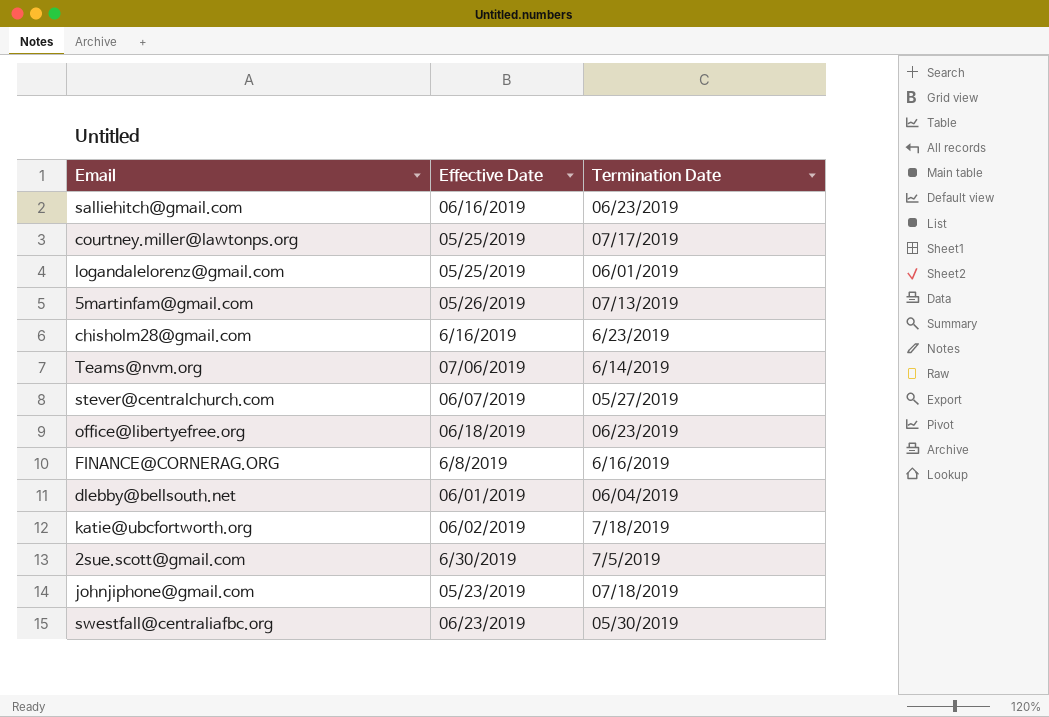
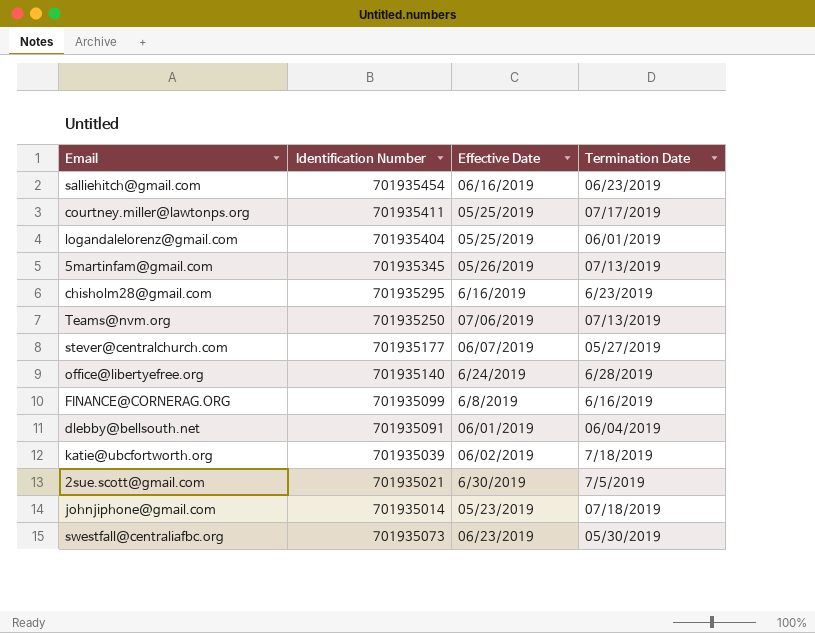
column Identification Number | position: none -> 2
Teams@nvm.org | Termination Date: 6/14/2019 -> 07/13/2019
office@libertyefree.org | Effective Date: 06/18/2019 -> 6/24/2019
office@libertyefree.org | Termination Date: 06/23/2019 -> 6/28/2019

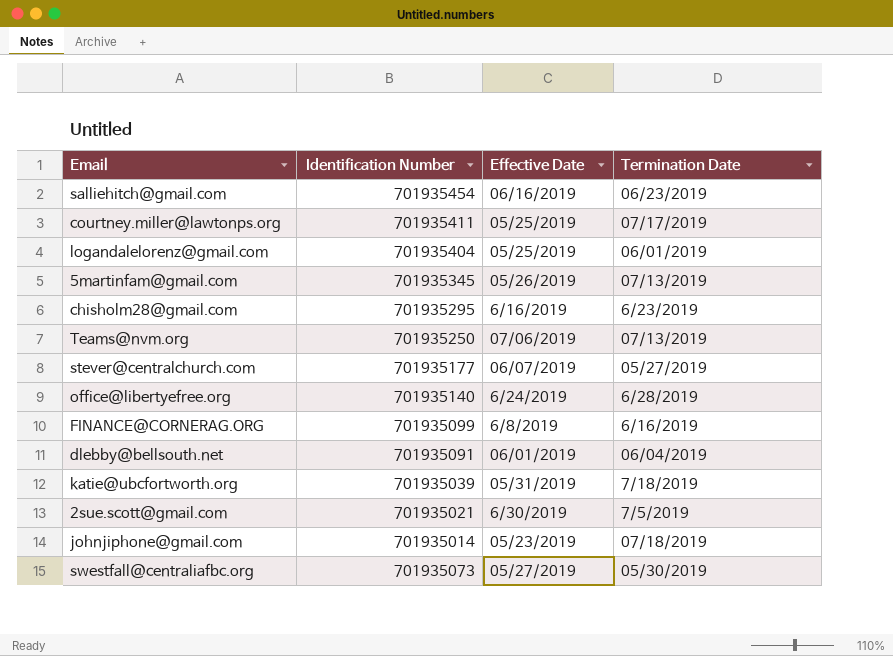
katie@ubcfortworth.org | Effective Date: 06/02/2019 -> 05/31/2019
swestfall@centraliafbc.org | Effective Date: 06/23/2019 -> 05/27/2019

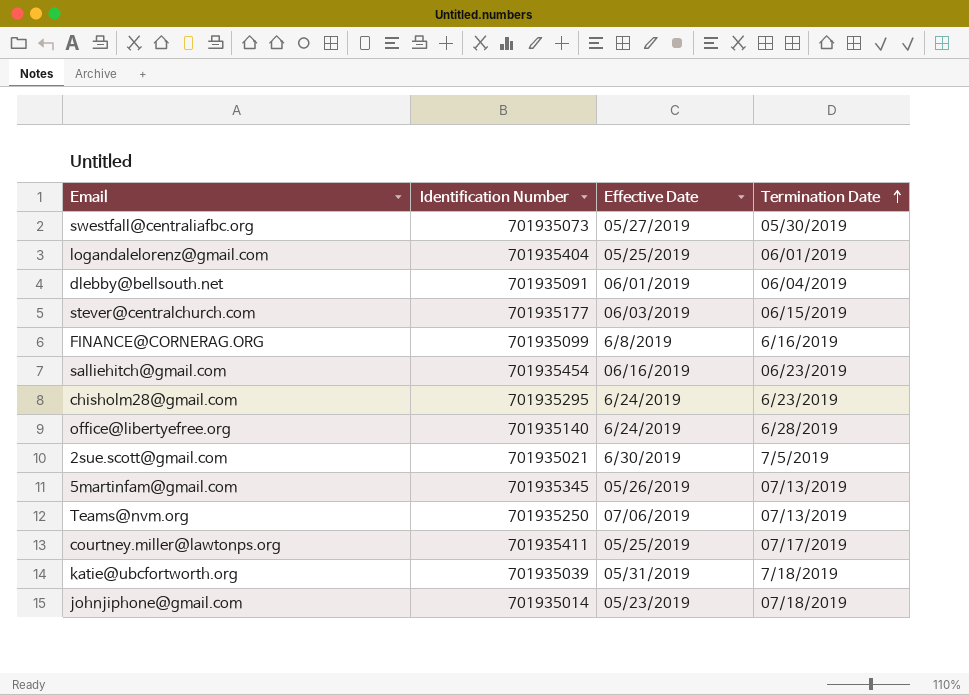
row order: none -> Termination Date ascending
stever@centralchurch.com | Effective Date: 06/07/2019 -> 06/03/2019
stever@centralchurch.com | Termination Date: 05/27/2019 -> 06/15/2019
chisholm28@gmail.com | Effective Date: 6/16/2019 -> 6/24/2019

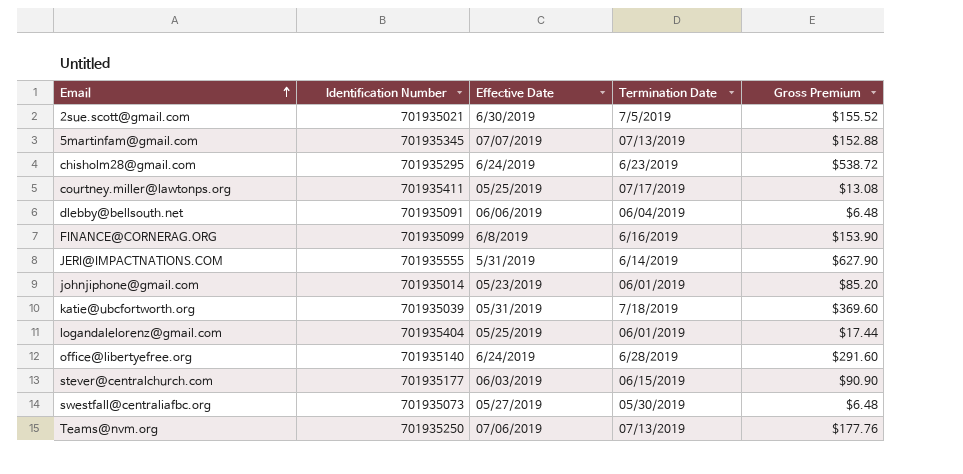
row order: Termination Date ascending -> Email ascending
column Gross Premium | position: none -> 5
row salliehitch@gmail.com: 701935454 | 06/16/2019 | 06/23/2019 -> none
5martinfam@gmail.com | Effective Date: 05/26/2019 -> 07/07/2019
dlebby@bellsouth.net | Effective Date: 06/01/2019 -> 06/06/2019
row JERI@IMPACTNATIONS.COM: none -> 701935555 | 5/31/2019 | 6/14/2019 | $627.90
johnjiphone@gmail.com | Termination Date: 07/18/2019 -> 06/01/2019

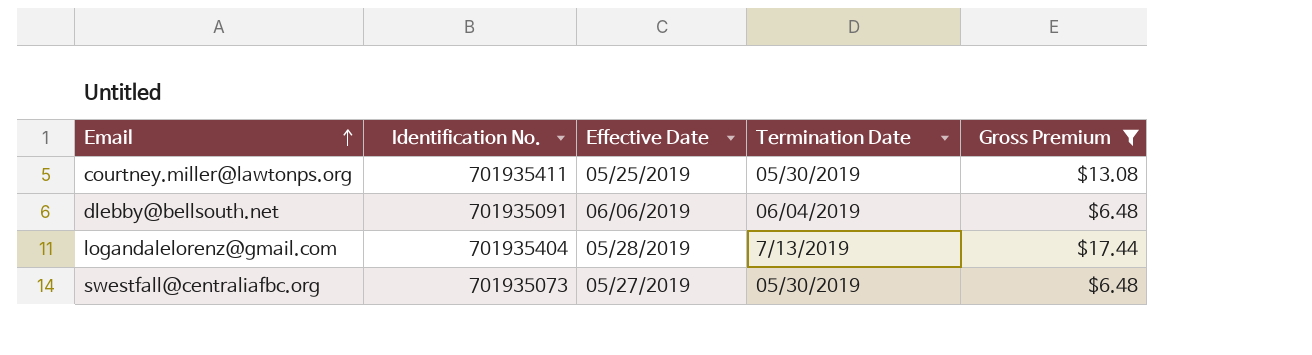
filter: none -> Gross Premium <= $17.44
column name: Identification Number -> Identification No.
courtney.miller@lawtonps.org | Termination Date: 07/17/2019 -> 05/30/2019
logandalelorenz@gmail.com | Effective Date: 05/25/2019 -> 05/28/2019
logandalelorenz@gmail.com | Termination Date: 06/01/2019 -> 7/13/2019

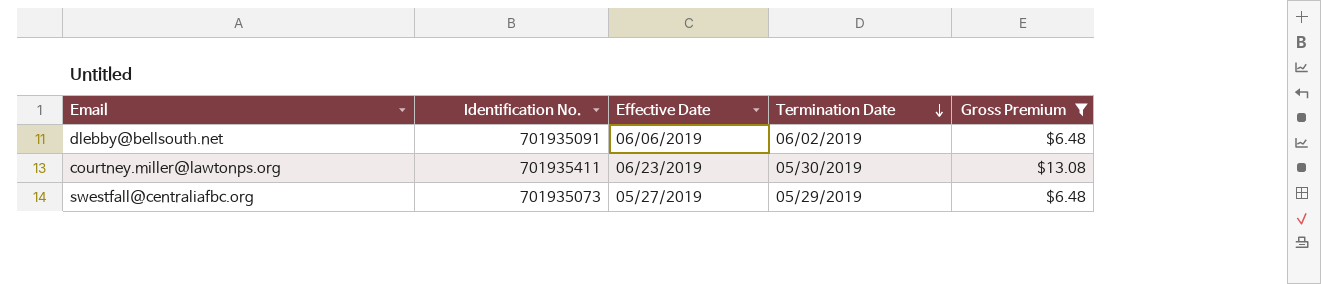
row order: Email ascending -> Termination Date descending
row logandalelorenz@gmail.com: 701935404 | 05/28/2019 | 7/13/2019 | $17.44 -> none
dlebby@bellsouth.net | Termination Date: 06/04/2019 -> 06/02/2019
courtney.miller@lawtonps.org | Effective Date: 05/25/2019 -> 06/23/2019
swestfall@centraliafbc.org | Termination Date: 05/30/2019 -> 05/29/2019

